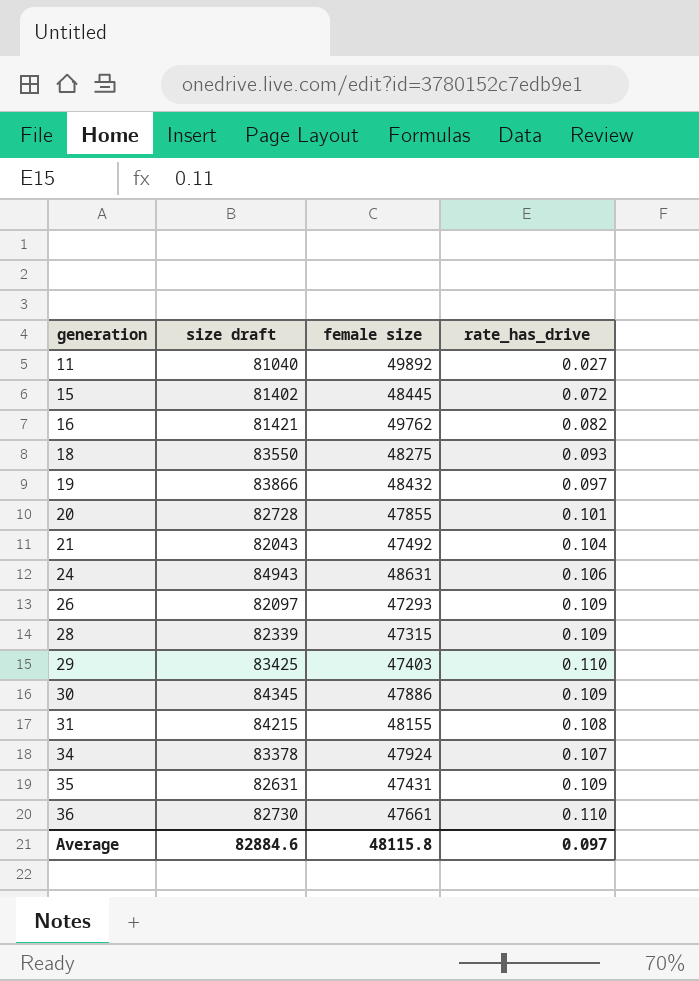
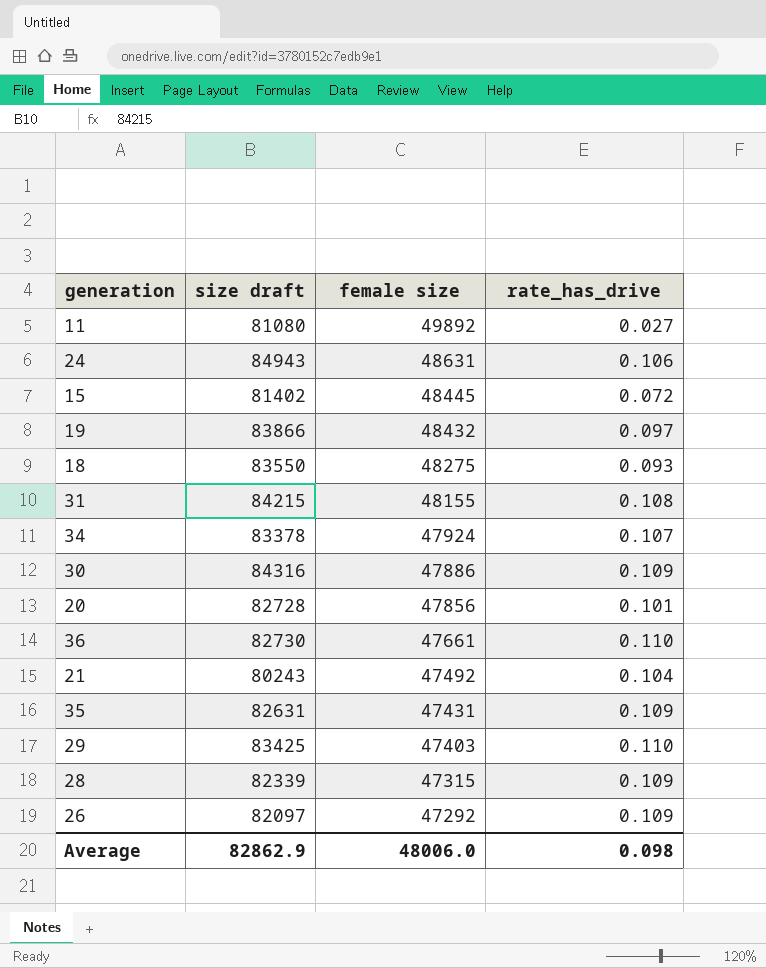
row order: generation ascending -> female size descending
row 16: 81421 | 49762 | 0.082 -> none
11 | size draft: 81040 -> 81080
30 | size draft: 84345 -> 84316
20 | female size: 47855 -> 47856
21 | size draft: 82043 -> 80243
26 | female size: 47293 -> 47292
Average | size draft: 82884.6 -> 82862.9
Average | female size: 48115.8 -> 48006.0
Average | rate_has_drive: 0.097 -> 0.098

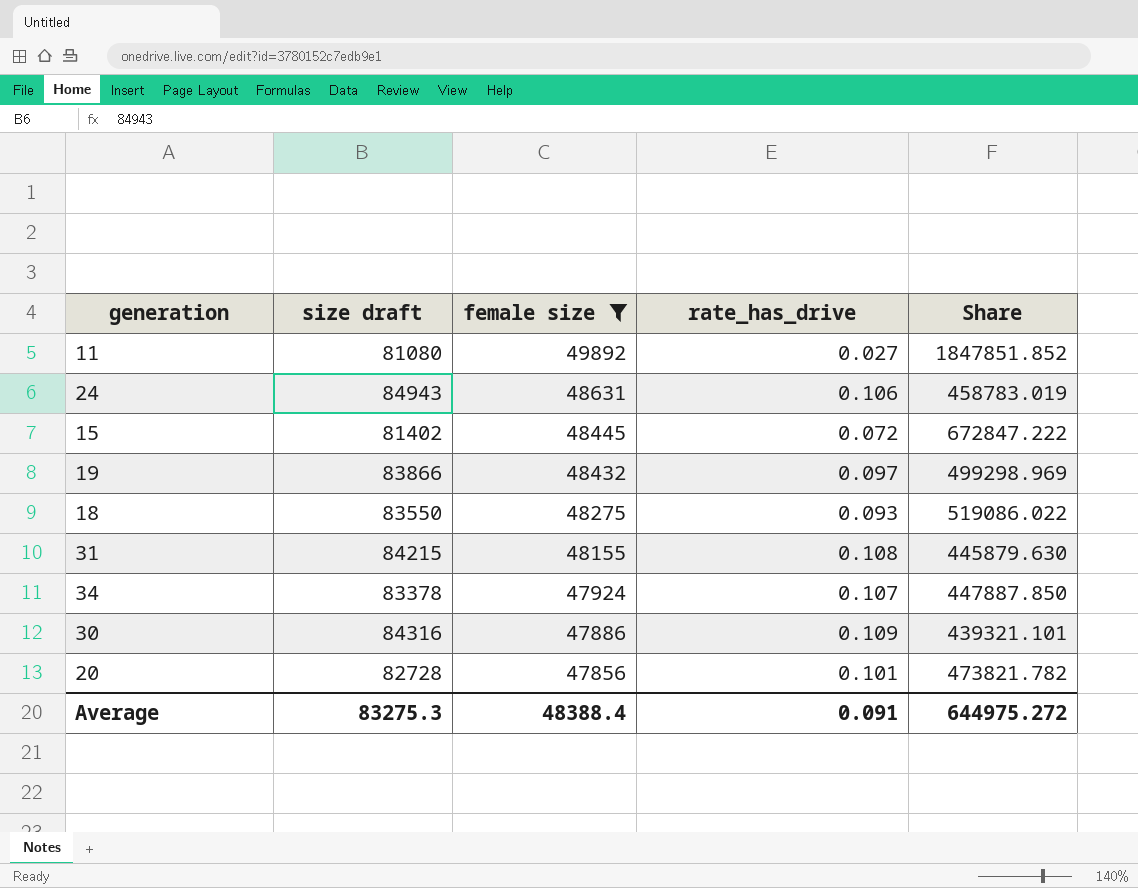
filter: none -> female size >= 47856
column Share | formula: none -> [female size] / [rate_has_drive]
Average | size draft: 82862.9 -> 83275.3
Average | female size: 48006.0 -> 48388.4
Average | rate_has_drive: 0.098 -> 0.091

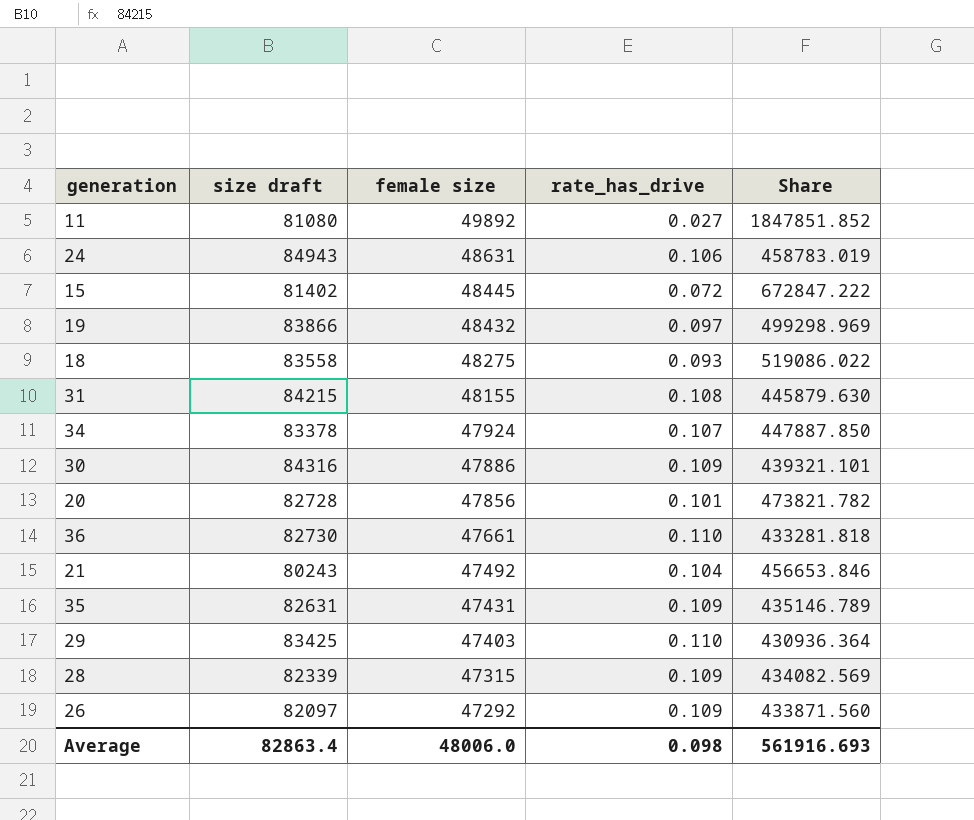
filter: female size >= 47856 -> none
18 | size draft: 83550 -> 83558
Average | size draft: 83275.3 -> 82863.4
Average | female size: 48388.4 -> 48006.0
Average | rate_has_drive: 0.091 -> 0.098
Average | Share: 644975.272 -> 561916.693

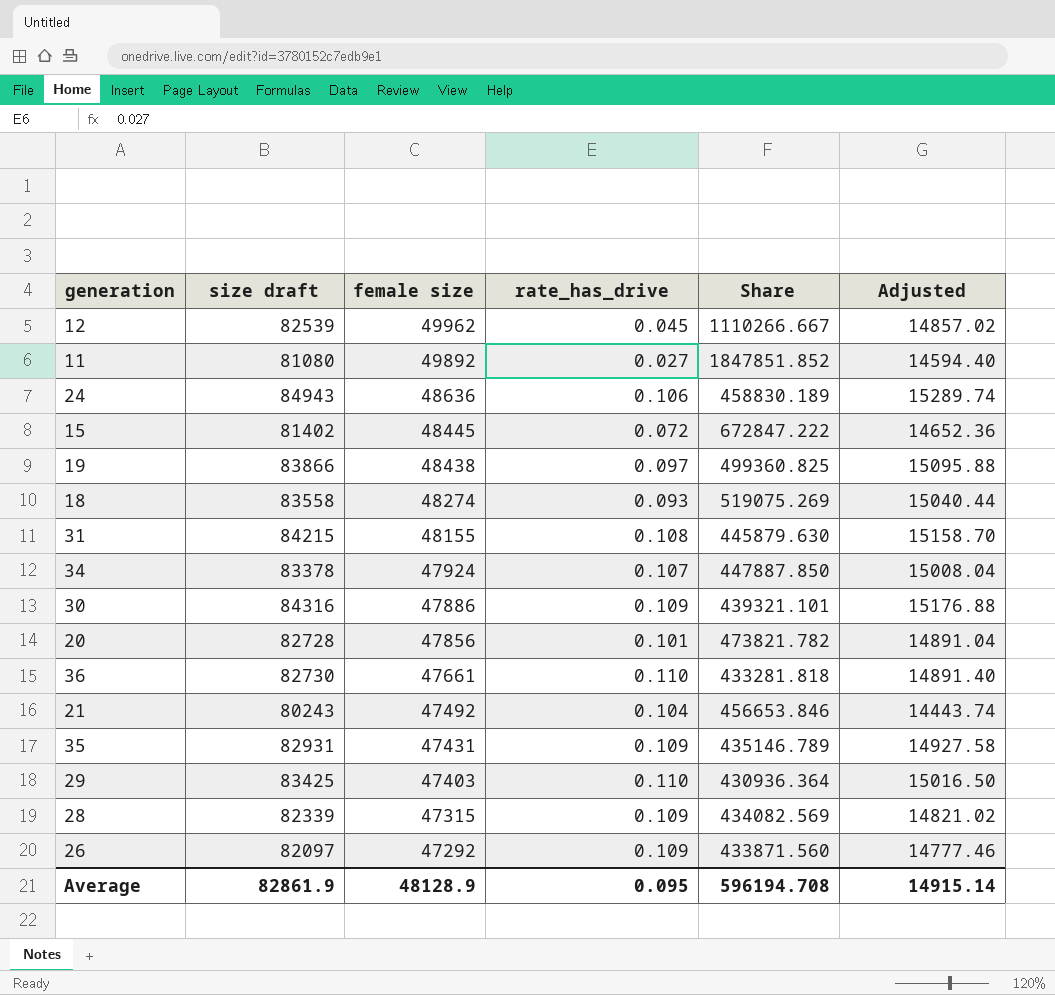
column Adjusted | formula: none -> [size draft] * 0.18
row 12: none -> 82539 | 49962 | 0.045 | 1110266.667 | 14857.02
24 | female size: 48631 -> 48636
24 | Share: 458783.019 -> 458830.189
19 | female size: 48432 -> 48438
19 | Share: 499298.969 -> 499360.825
18 | female size: 48275 -> 48274
18 | Share: 519086.022 -> 519075.269
35 | size draft: 82631 -> 82931
Average | size draft: 82863.4 -> 82861.9
Average | female size: 48006.0 -> 48128.9
Average | rate_has_drive: 0.098 -> 0.095
Average | Share: 561916.693 -> 596194.708

